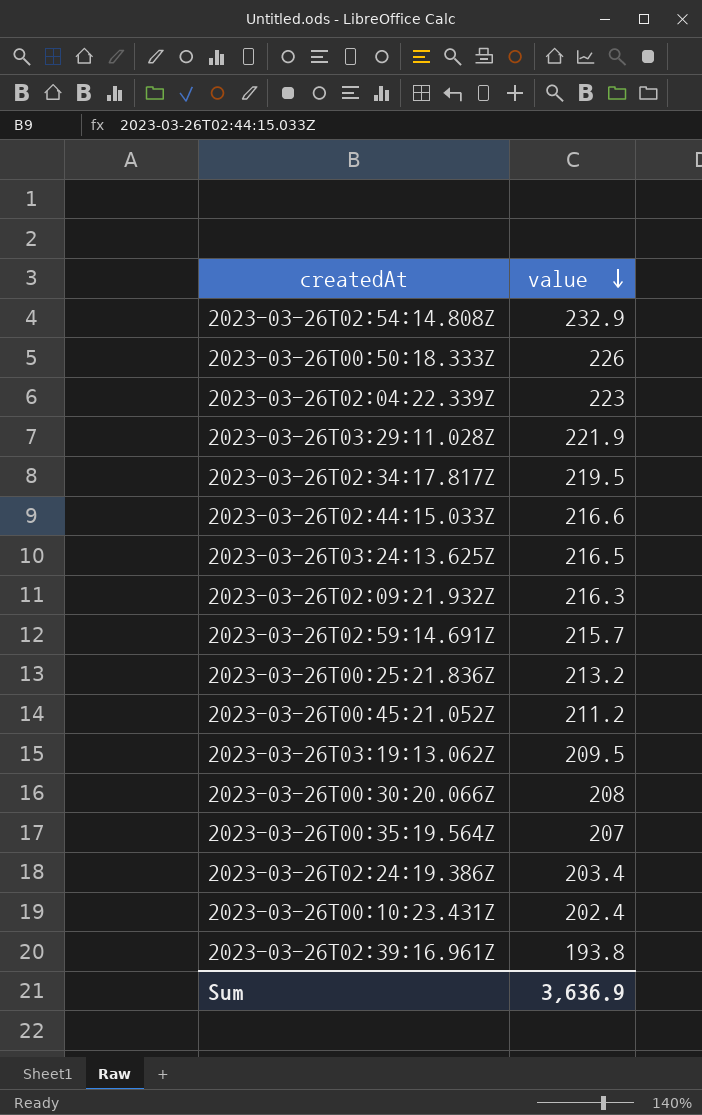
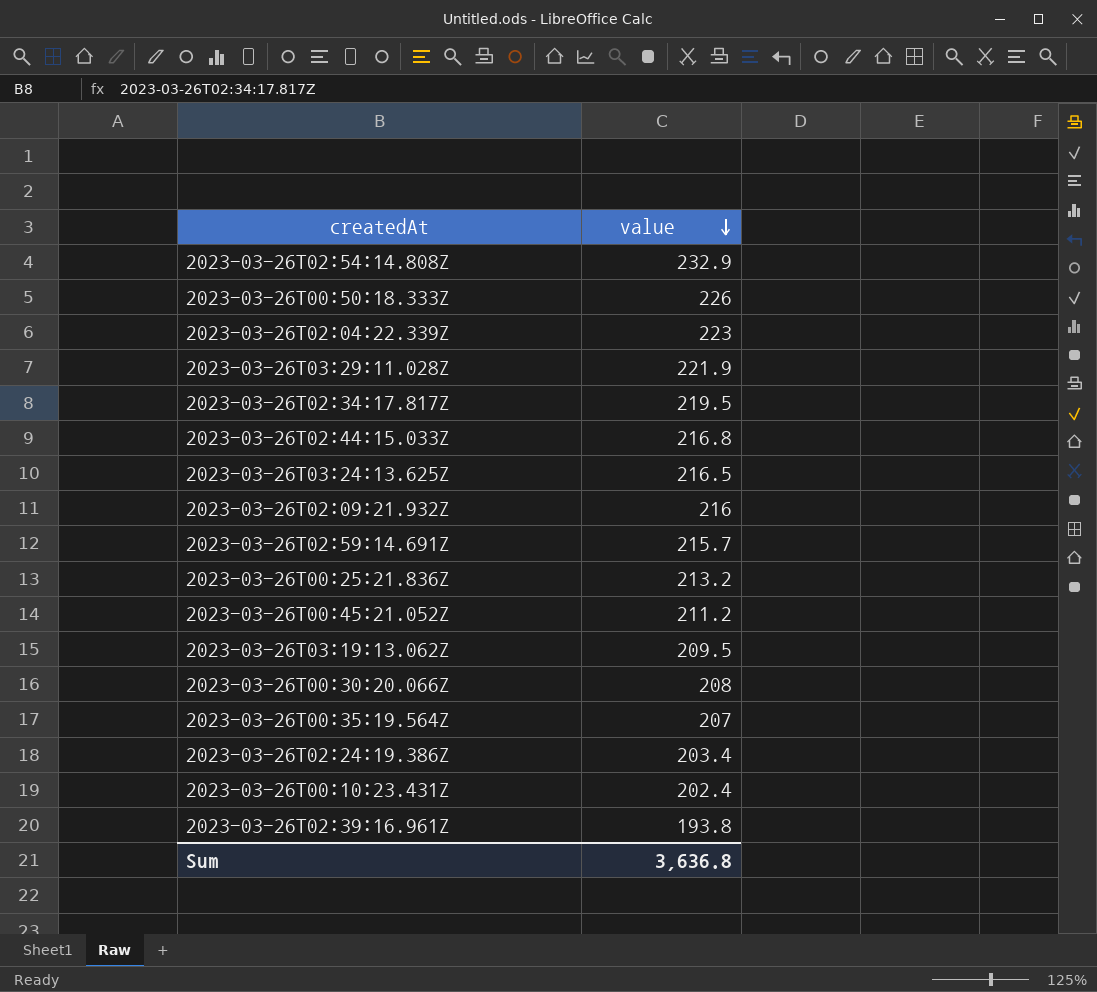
2023-03-26T02:44:15.033Z | value: 216.6 -> 216.8
2023-03-26T02:09:21.932Z | value: 216.3 -> 216
Sum | value: 3,636.9 -> 3,636.8

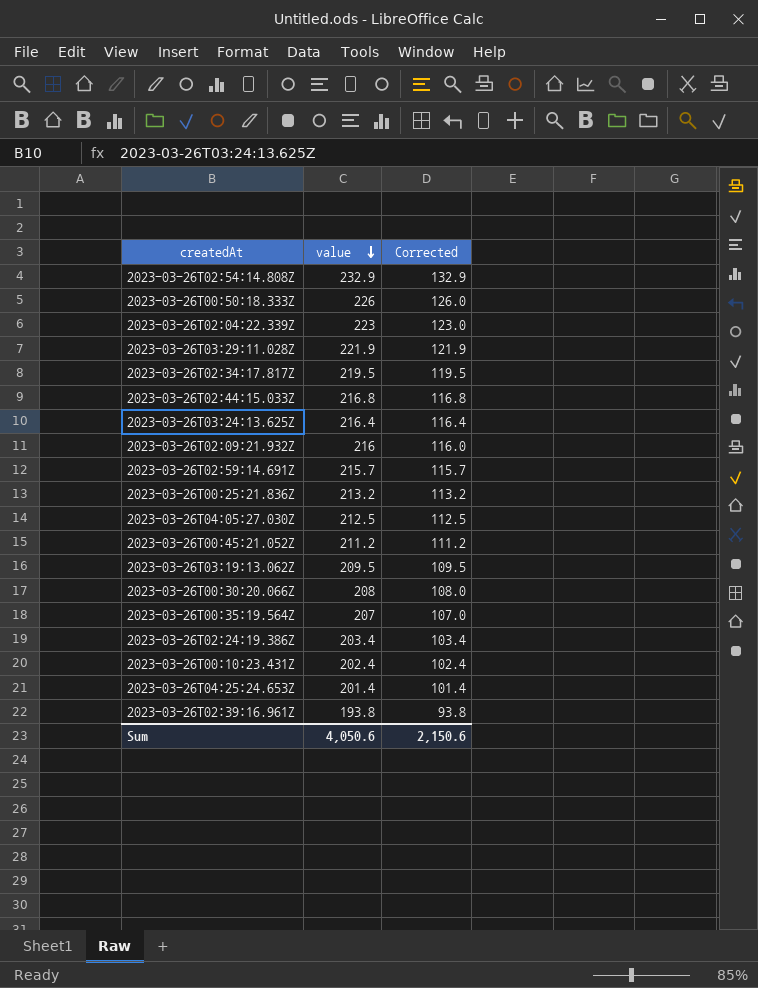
column Corrected | formula: none -> [value] - 100
2023-03-26T03:24:13.625Z | value: 216.5 -> 216.4
row 2023-03-26T04:05:27.030Z: none -> 212.5 | 112.5
row 2023-03-26T04:25:24.653Z: none -> 201.4 | 101.4
Sum | value: 3,636.8 -> 4,050.6

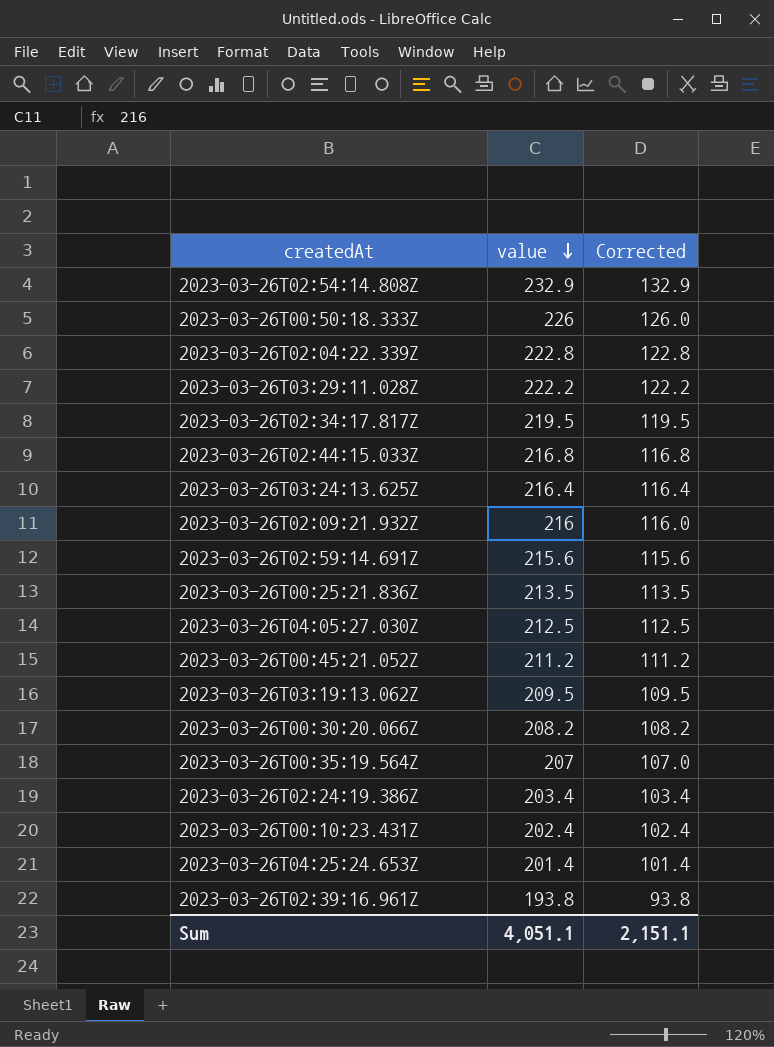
2023-03-26T02:04:22.339Z | value: 223 -> 222.8
2023-03-26T02:04:22.339Z | Corrected: 123.0 -> 122.8
2023-03-26T03:29:11.028Z | value: 221.9 -> 222.2
2023-03-26T03:29:11.028Z | Corrected: 121.9 -> 122.2
2023-03-26T02:59:14.691Z | value: 215.7 -> 215.6
2023-03-26T02:59:14.691Z | Corrected: 115.7 -> 115.6
2023-03-26T00:25:21.836Z | value: 213.2 -> 213.5
2023-03-26T00:25:21.836Z | Corrected: 113.2 -> 113.5
2023-03-26T00:30:20.066Z | value: 208 -> 208.2
2023-03-26T00:30:20.066Z | Corrected: 108.0 -> 108.2
Sum | value: 4,050.6 -> 4,051.1
Sum | Corrected: 2,150.6 -> 2,151.1

